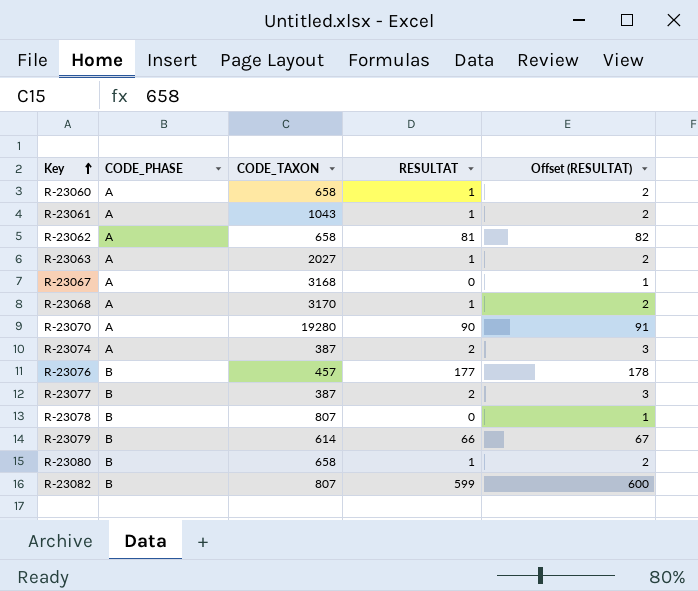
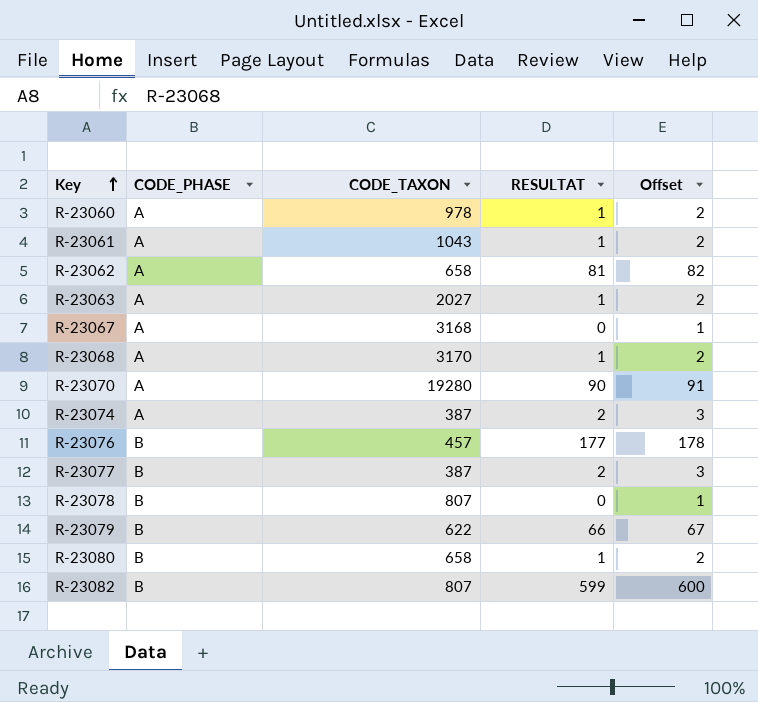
column name: Offset (RESULTAT) -> Offset
R-23060 | CODE_TAXON: 658 -> 978
R-23079 | CODE_TAXON: 614 -> 622

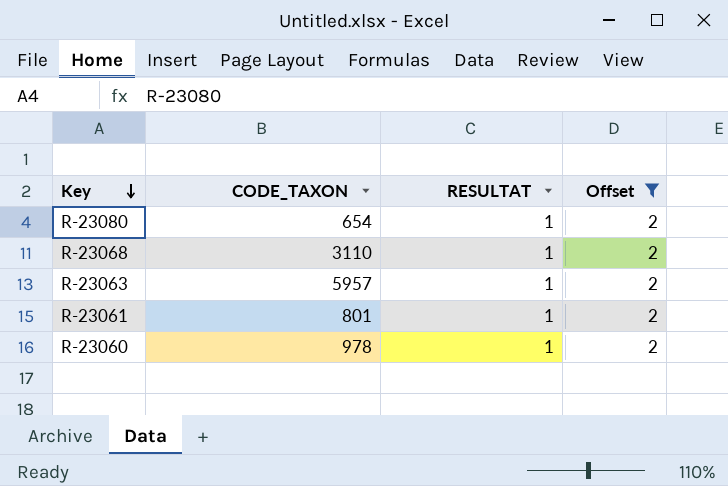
filter: none -> Offset = 2
row order: Key ascending -> Key descending
column CODE_PHASE | position: 2 -> none
R-23080 | CODE_TAXON: 658 -> 654
R-23068 | CODE_TAXON: 3170 -> 3110
R-23063 | CODE_TAXON: 2027 -> 5957
R-23061 | CODE_TAXON: 1043 -> 801

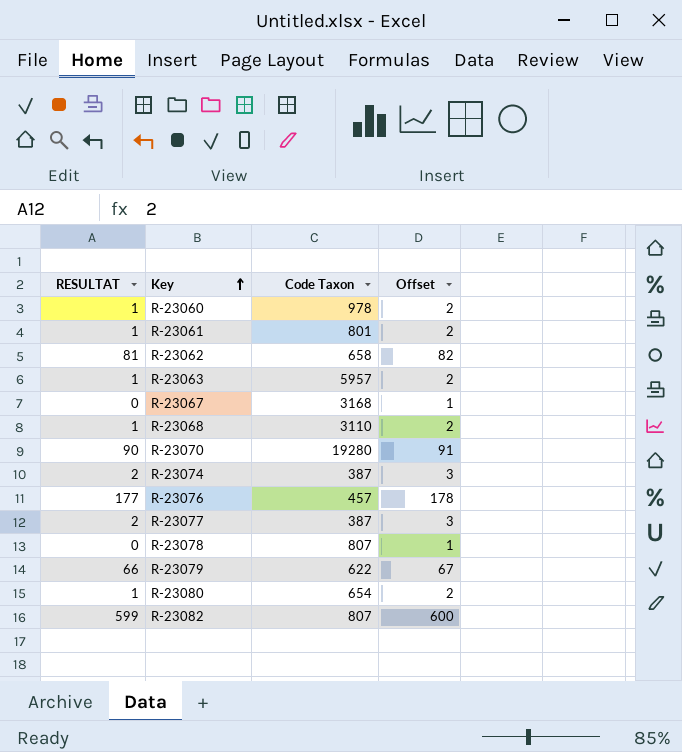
filter: Offset = 2 -> none
row order: Key descending -> Key ascending
column RESULTAT | position: 3 -> 1
column name: CODE_TAXON -> Code Taxon

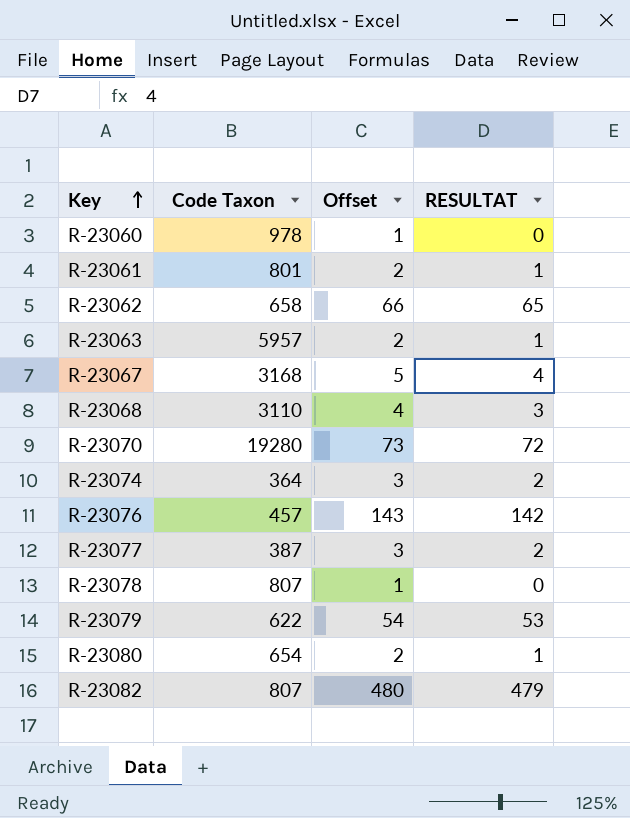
column RESULTAT | position: 1 -> 4
R-23060 | Offset: 2 -> 1
R-23060 | RESULTAT: 1 -> 0
R-23062 | Offset: 82 -> 66
R-23062 | RESULTAT: 81 -> 65
R-23067 | Offset: 1 -> 5
R-23067 | RESULTAT: 0 -> 4
R-23068 | Offset: 2 -> 4
R-23068 | RESULTAT: 1 -> 3
R-23070 | Offset: 91 -> 73
R-23070 | RESULTAT: 90 -> 72
R-23074 | Code Taxon: 387 -> 364
R-23076 | Offset: 178 -> 143
R-23076 | RESULTAT: 177 -> 142
R-23079 | Offset: 67 -> 54
R-23079 | RESULTAT: 66 -> 53
R-23082 | Offset: 600 -> 480
R-23082 | RESULTAT: 599 -> 479

